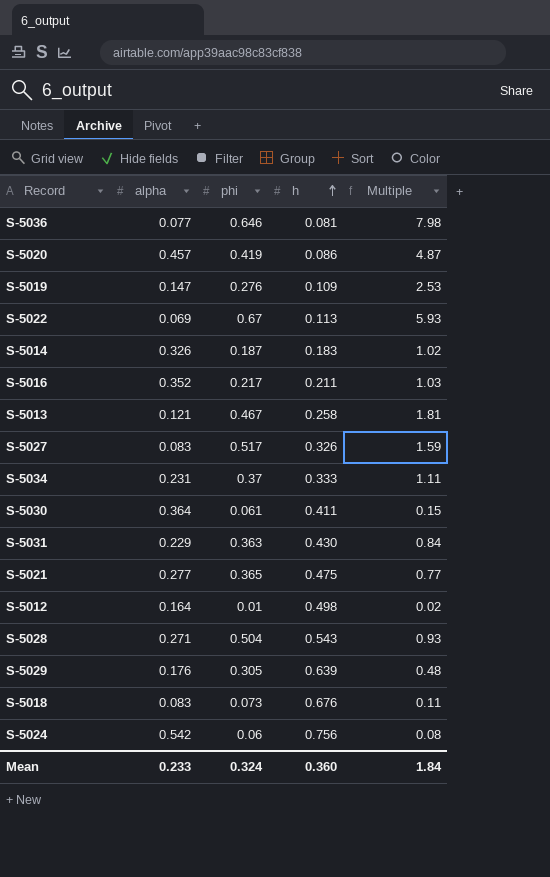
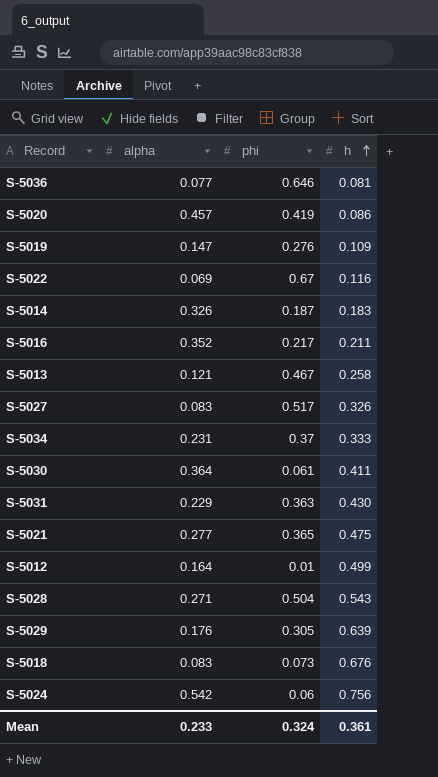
column Multiple | formula: [phi] / [h] -> none
S-5022 | h: 0.113 -> 0.116
S-5012 | h: 0.498 -> 0.499
Mean | h: 0.360 -> 0.361

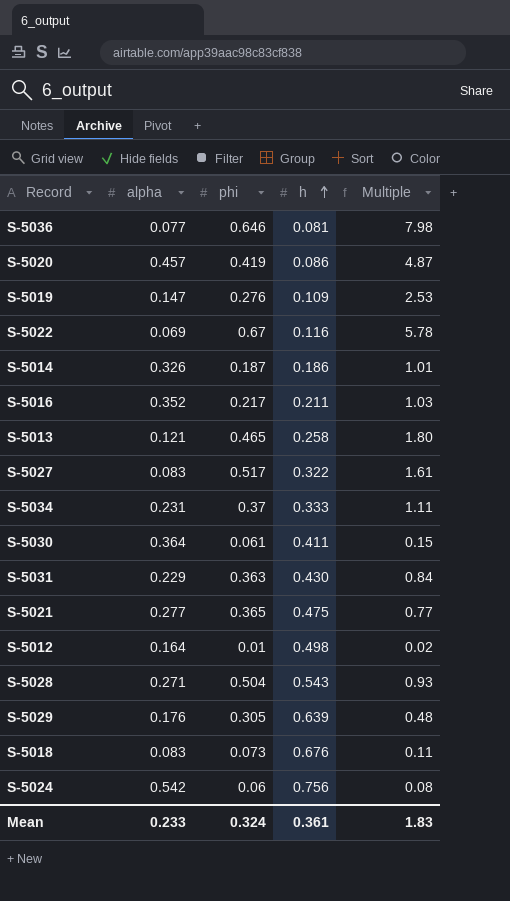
column Multiple | formula: none -> [phi] / [h]
S-5014 | h: 0.183 -> 0.186
S-5013 | phi: 0.467 -> 0.465
S-5027 | h: 0.326 -> 0.322
S-5012 | h: 0.499 -> 0.498

